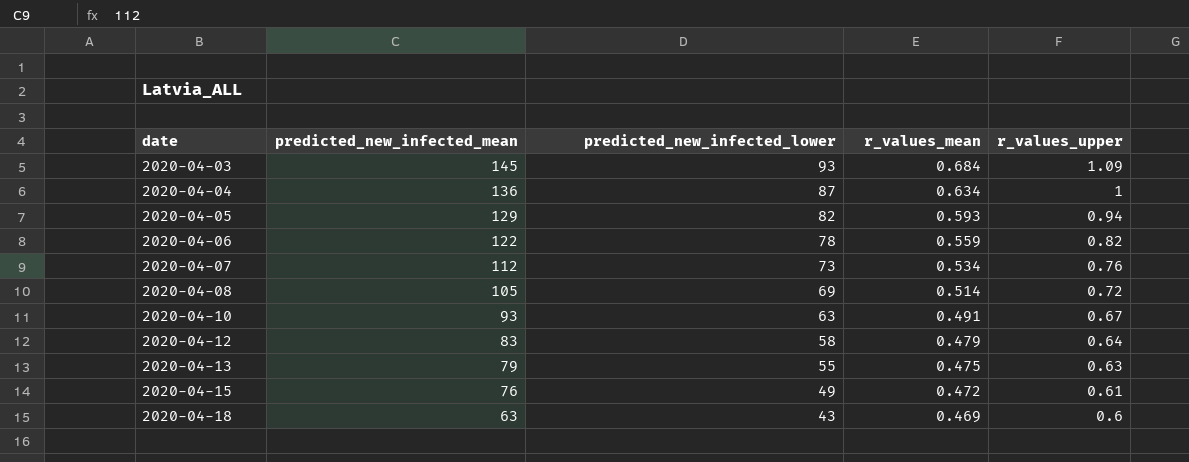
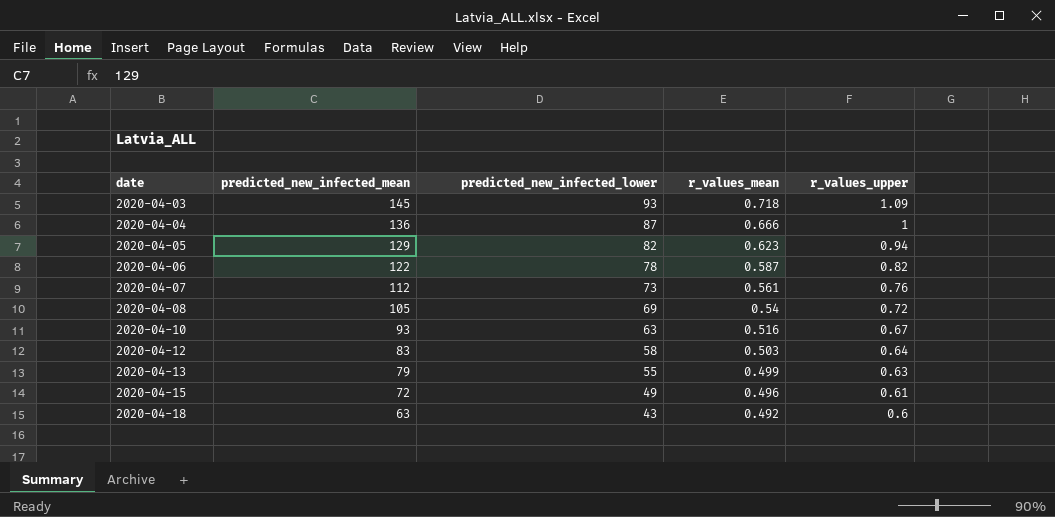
2020-04-03 | r_values_mean: 0.684 -> 0.718
2020-04-04 | r_values_mean: 0.634 -> 0.666
2020-04-05 | r_values_mean: 0.593 -> 0.623
2020-04-06 | r_values_mean: 0.559 -> 0.587
2020-04-07 | r_values_mean: 0.534 -> 0.561
2020-04-08 | r_values_mean: 0.514 -> 0.54
2020-04-10 | r_values_mean: 0.491 -> 0.516
2020-04-12 | r_values_mean: 0.479 -> 0.503
2020-04-13 | r_values_mean: 0.475 -> 0.499
2020-04-15 | predicted_new_infected_mean: 76 -> 72
2020-04-15 | r_values_mean: 0.472 -> 0.496
2020-04-18 | r_values_mean: 0.469 -> 0.492

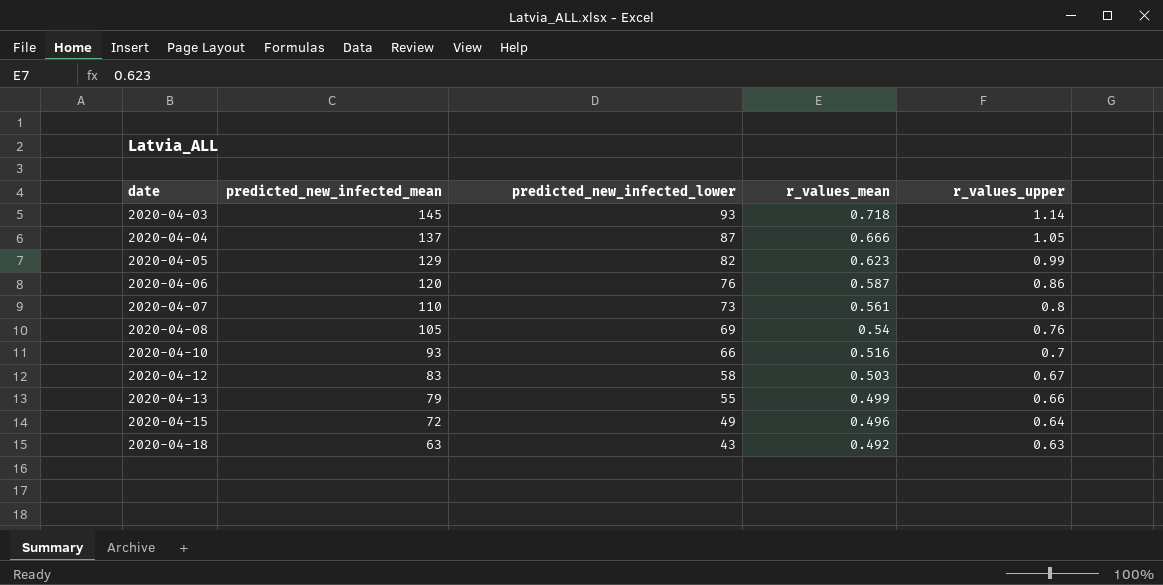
2020-04-03 | r_values_upper: 1.09 -> 1.14
2020-04-04 | predicted_new_infected_mean: 136 -> 137
2020-04-04 | r_values_upper: 1 -> 1.05
2020-04-05 | r_values_upper: 0.94 -> 0.99
2020-04-06 | predicted_new_infected_mean: 122 -> 120
2020-04-06 | predicted_new_infected_lower: 78 -> 76
2020-04-06 | r_values_upper: 0.82 -> 0.86
2020-04-07 | predicted_new_infected_mean: 112 -> 110
2020-04-07 | r_values_upper: 0.76 -> 0.8
2020-04-08 | r_values_upper: 0.72 -> 0.76
2020-04-10 | predicted_new_infected_lower: 63 -> 66
2020-04-10 | r_values_upper: 0.67 -> 0.7
2020-04-12 | r_values_upper: 0.64 -> 0.67
2020-04-13 | r_values_upper: 0.63 -> 0.66
2020-04-15 | r_values_upper: 0.61 -> 0.64
2020-04-18 | r_values_upper: 0.6 -> 0.63

